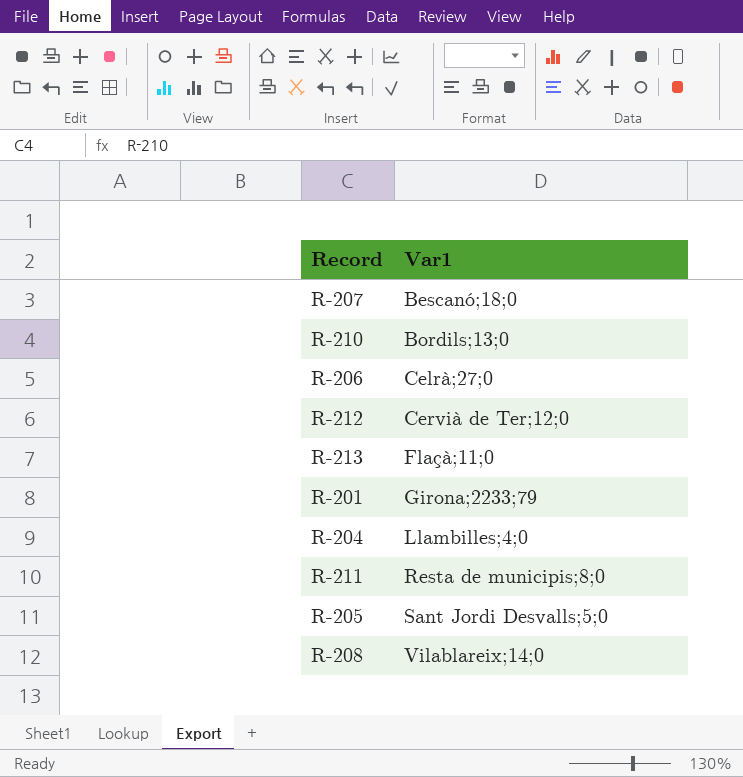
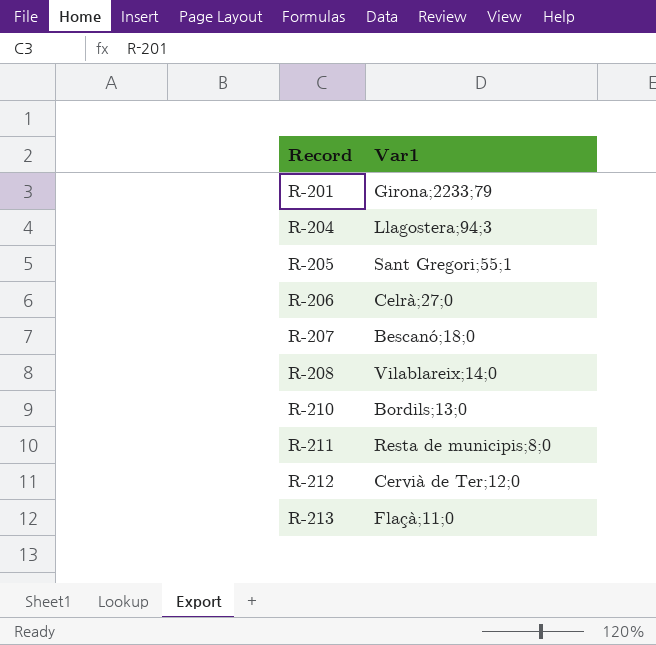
row order: Var1 ascending -> Record ascending
R-204 | Var1: Llambilles;4;0 -> Llagostera;94;3
R-205 | Var1: Sant Jordi Desvalls;5;0 -> Sant Gregori;55;1

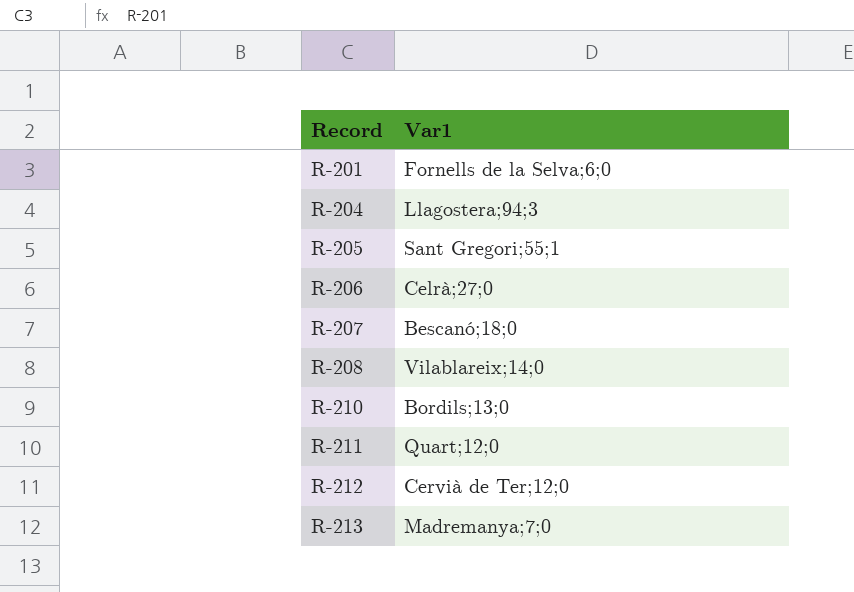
R-201 | Var1: Girona;2233;79 -> Fornells de la Selva;6;0
R-211 | Var1: Resta de municipis;8;0 -> Quart;12;0
R-213 | Var1: Flaçà;11;0 -> Madremanya;7;0

